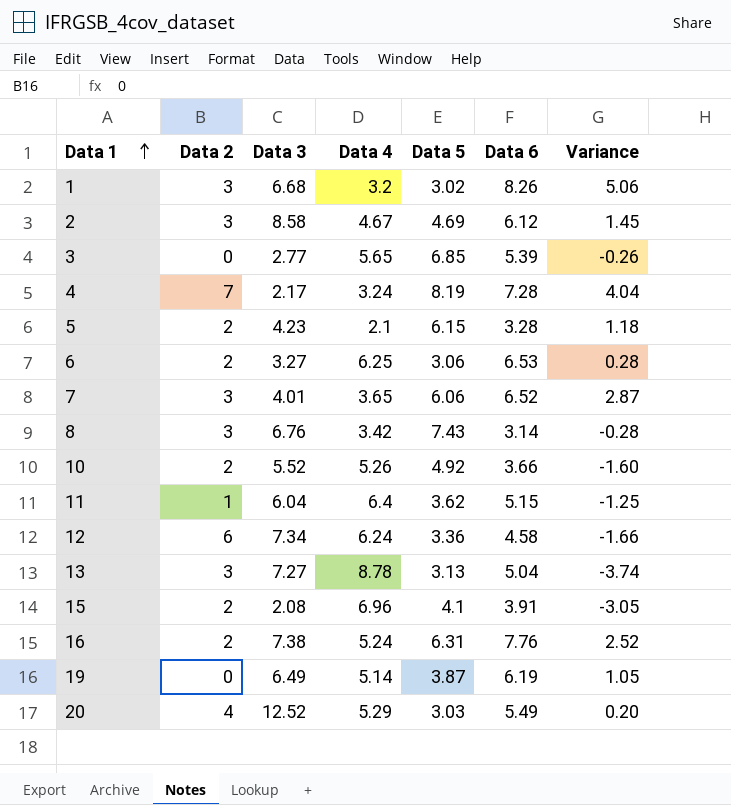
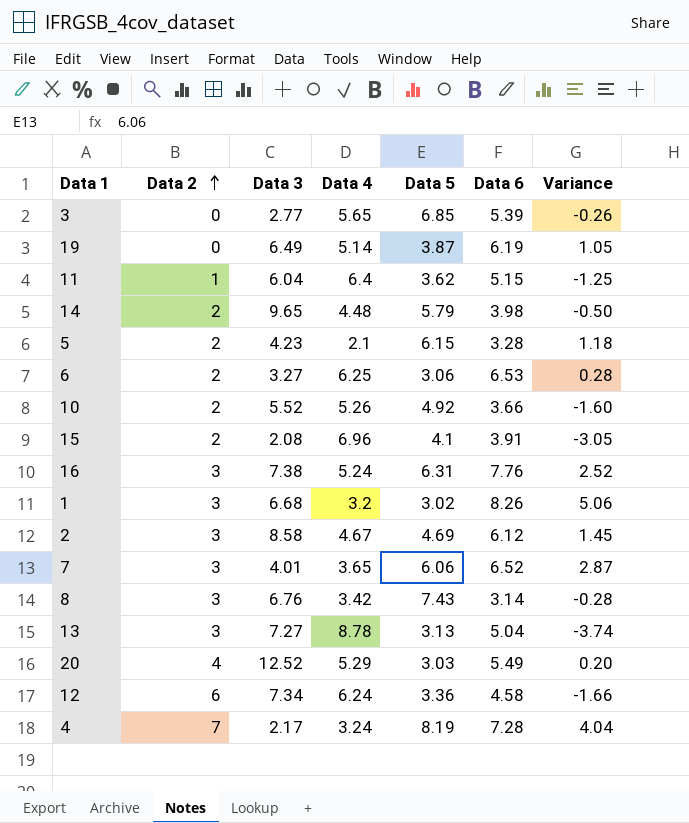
row order: Data 1 ascending -> Data 2 ascending
row 14: none -> 2 | 9.65 | 4.48 | 5.79 | 3.98 | -0.50
16 | Data 2: 2 -> 3

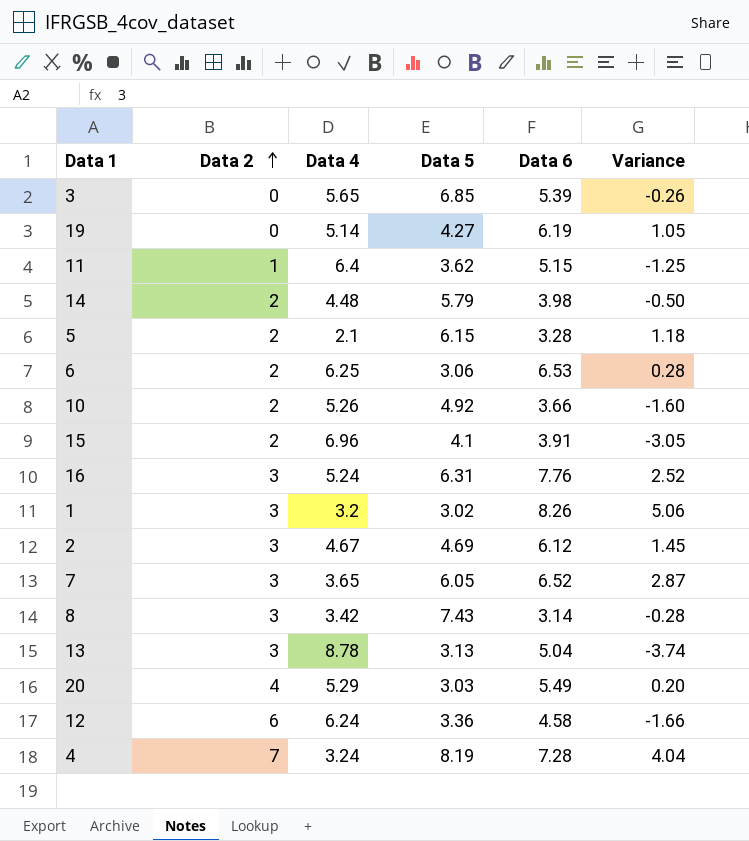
column Data 3 | position: 3 -> none
19 | Data 5: 3.87 -> 4.27
7 | Data 5: 6.06 -> 6.05

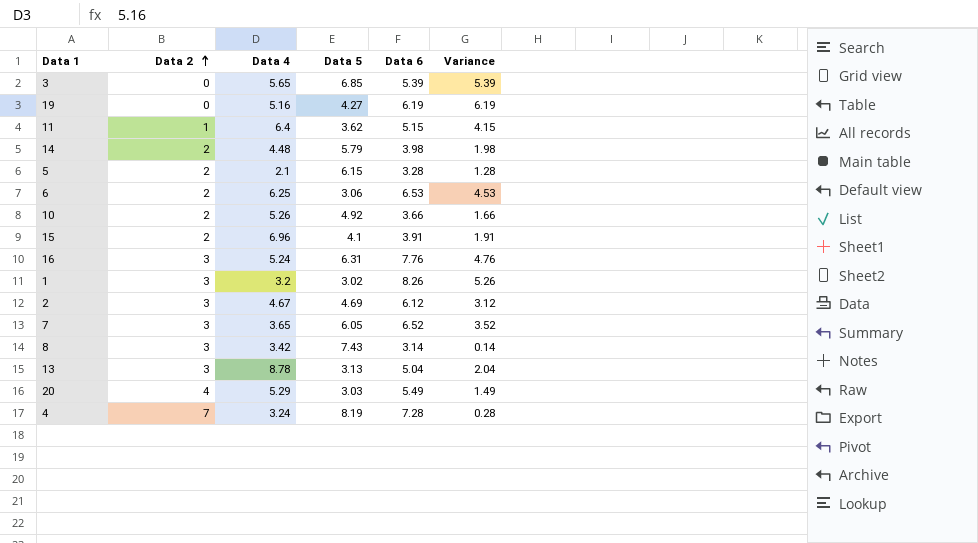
column Variance | formula: [Data 6] - [Data 4] -> [Data 6] - [Data 2]
row 12: 6 | 6.24 | 3.36 | 4.58 | -1.66 -> none
19 | Data 4: 5.14 -> 5.16

